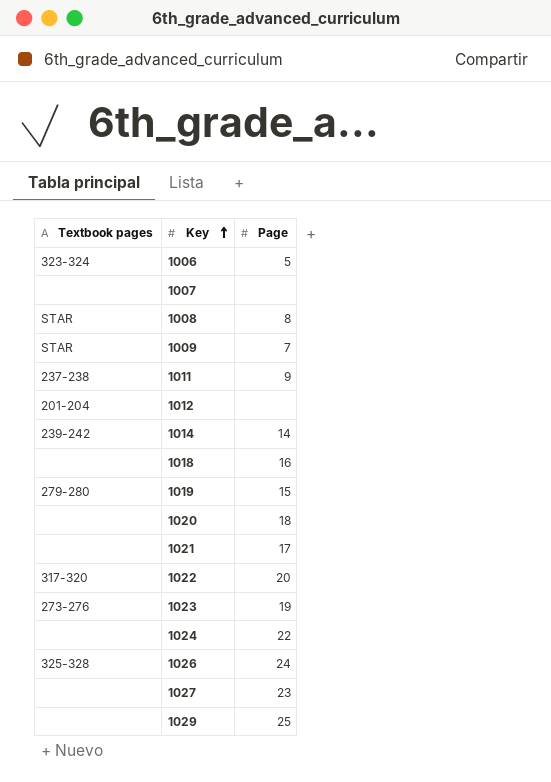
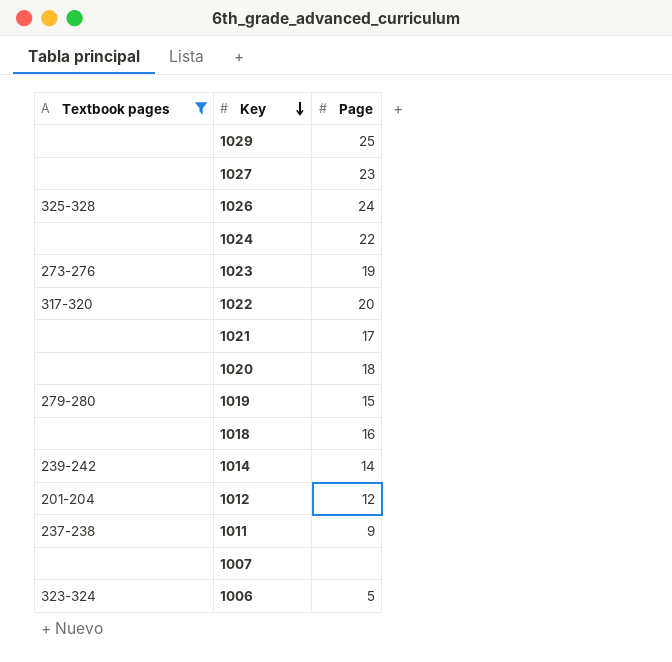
filter: none -> Textbook pages != STAR
row order: Key ascending -> Key descending
1012 | Page: none -> 12

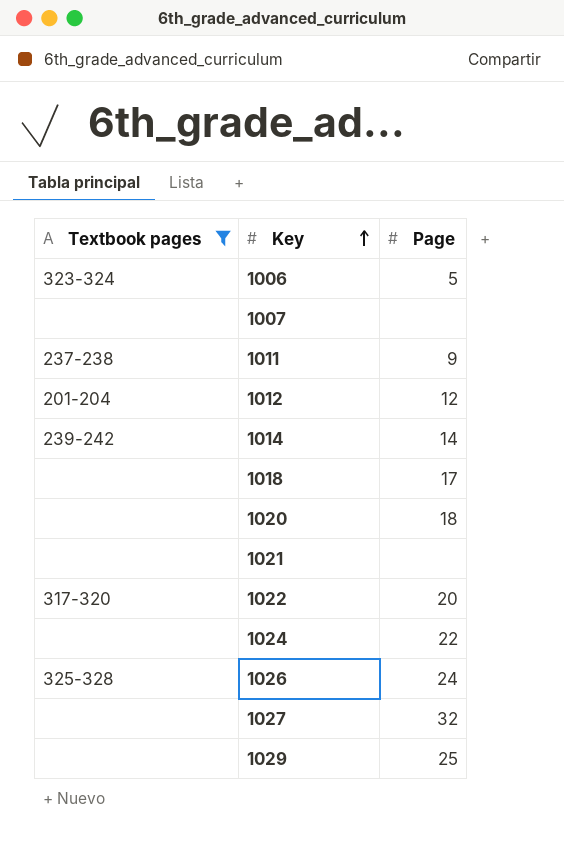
row order: Key descending -> Key ascending
row 1023: 273-276 | 19 -> none
row 1019: 279-280 | 15 -> none
1018 | Page: 16 -> 17
1021 | Page: 17 -> none
1027 | Page: 23 -> 32

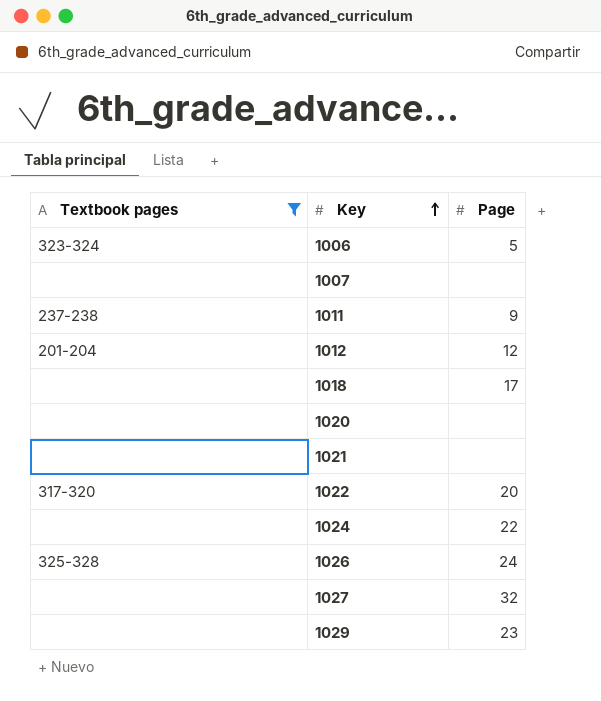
row 1014: 239-242 | 14 -> none
1020 | Page: 18 -> none
1029 | Page: 25 -> 23

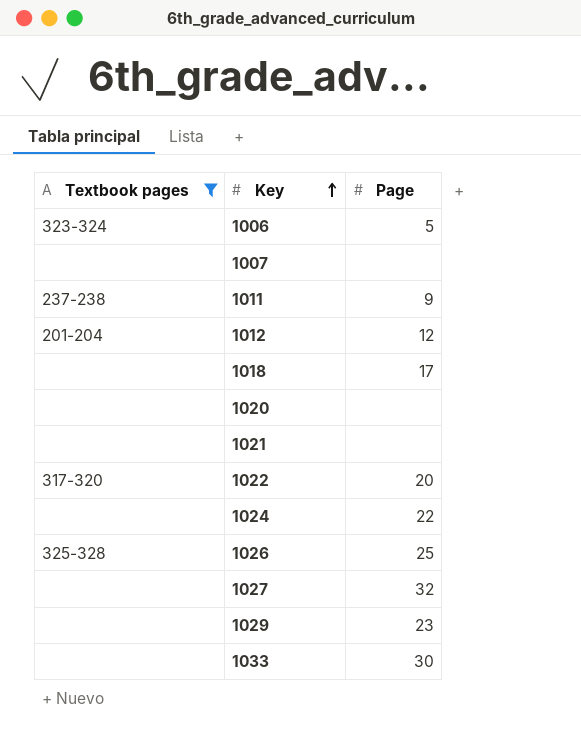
1026 | Page: 24 -> 25
row 1033: none -> none | 30

